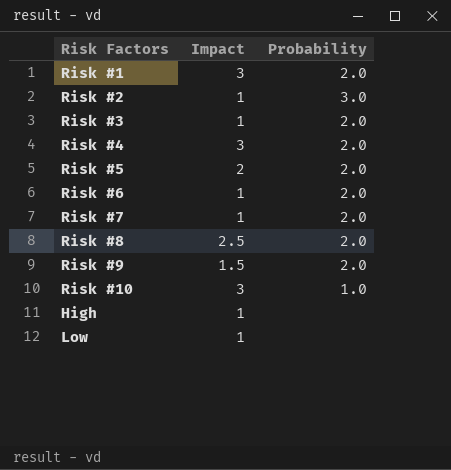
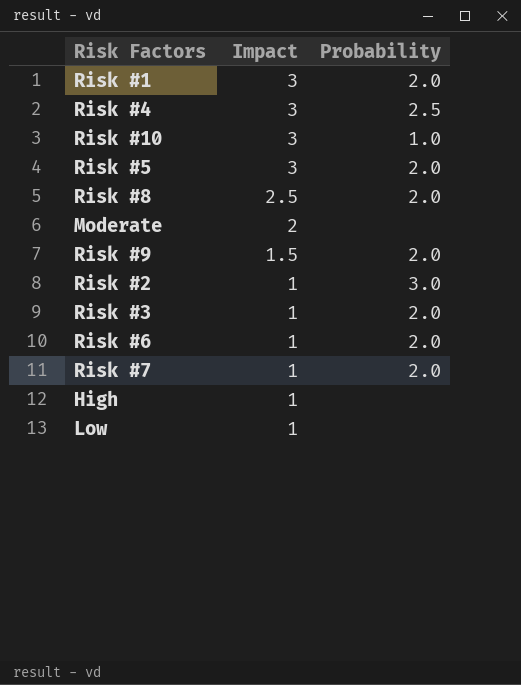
row order: none -> Impact descending
Risk #4 | Probability: 2.0 -> 2.5
Risk #5 | Impact: 2 -> 3
row Moderate: none -> 2 | none

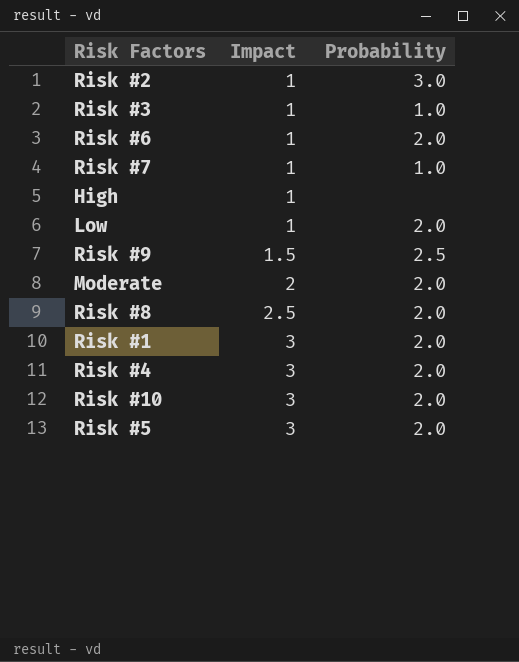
row order: Impact descending -> Impact ascending
Risk #3 | Probability: 2.0 -> 1.0
Risk #7 | Probability: 2.0 -> 1.0
Low | Probability: none -> 2.0
Risk #9 | Probability: 2.0 -> 2.5
Moderate | Probability: none -> 2.0
Risk #4 | Probability: 2.5 -> 2.0
Risk #10 | Probability: 1.0 -> 2.0

